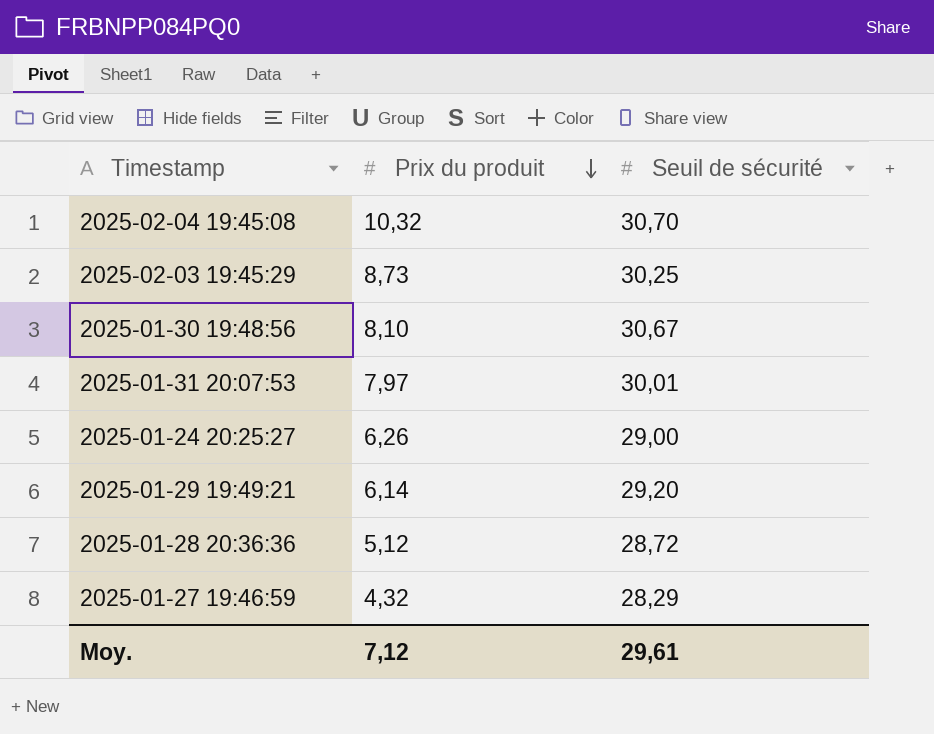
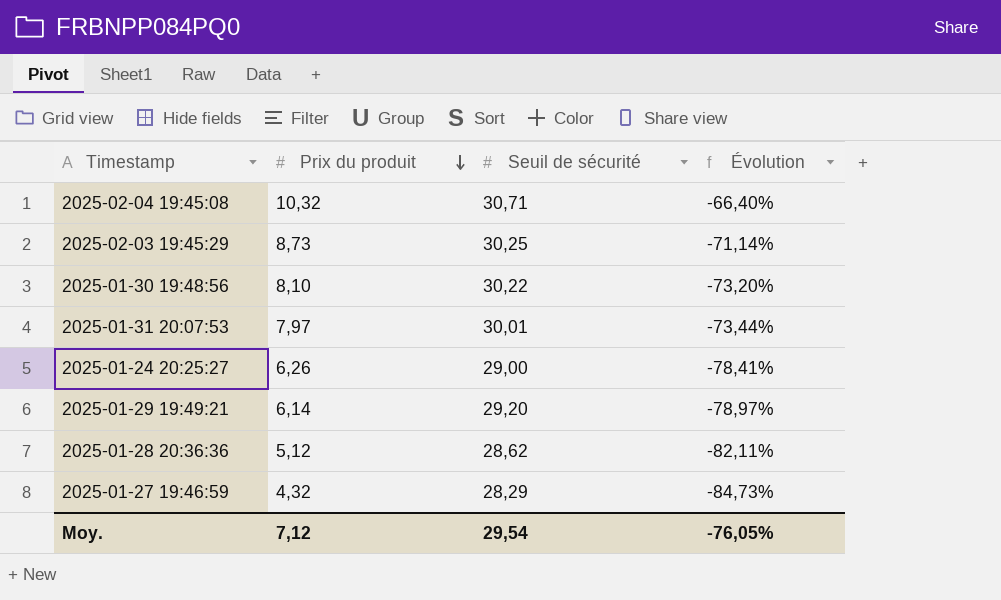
column Évolution | formula: none -> ([Prix du produit] - [Seuil de sécurité]) / [Seuil de sécurité]
2025-02-04 19:45:08 | Seuil de sécurité: 30,70 -> 30,71
2025-01-30 19:48:56 | Seuil de sécurité: 30,67 -> 30,22
2025-01-28 20:36:36 | Seuil de sécurité: 28,72 -> 28,62
Moy. | Seuil de sécurité: 29,61 -> 29,54

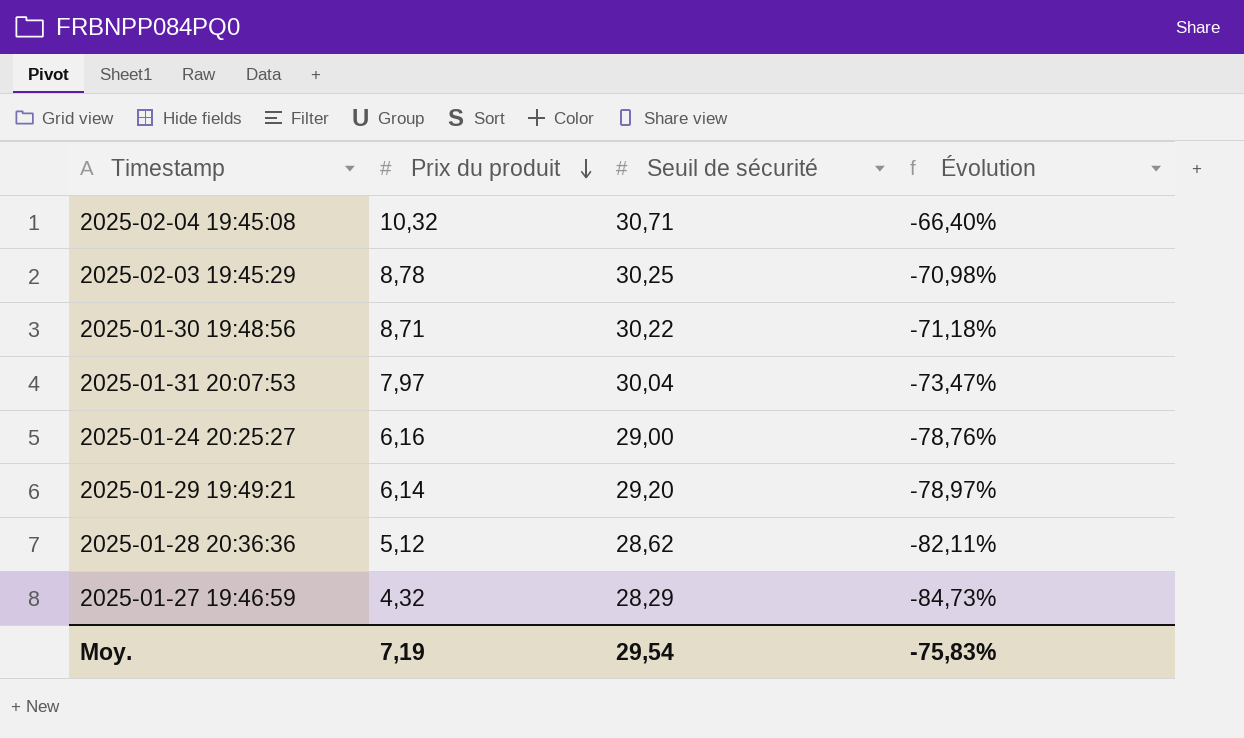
2025-02-03 19:45:29 | Prix du produit: 8,73 -> 8,78
2025-02-03 19:45:29 | Évolution: -71,14% -> -70,98%
2025-01-30 19:48:56 | Prix du produit: 8,10 -> 8,71
2025-01-30 19:48:56 | Évolution: -73,20% -> -71,18%
2025-01-31 20:07:53 | Seuil de sécurité: 30,01 -> 30,04
2025-01-31 20:07:53 | Évolution: -73,44% -> -73,47%
2025-01-24 20:25:27 | Prix du produit: 6,26 -> 6,16
2025-01-24 20:25:27 | Évolution: -78,41% -> -78,76%
Moy. | Prix du produit: 7,12 -> 7,19
Moy. | Évolution: -76,05% -> -75,83%

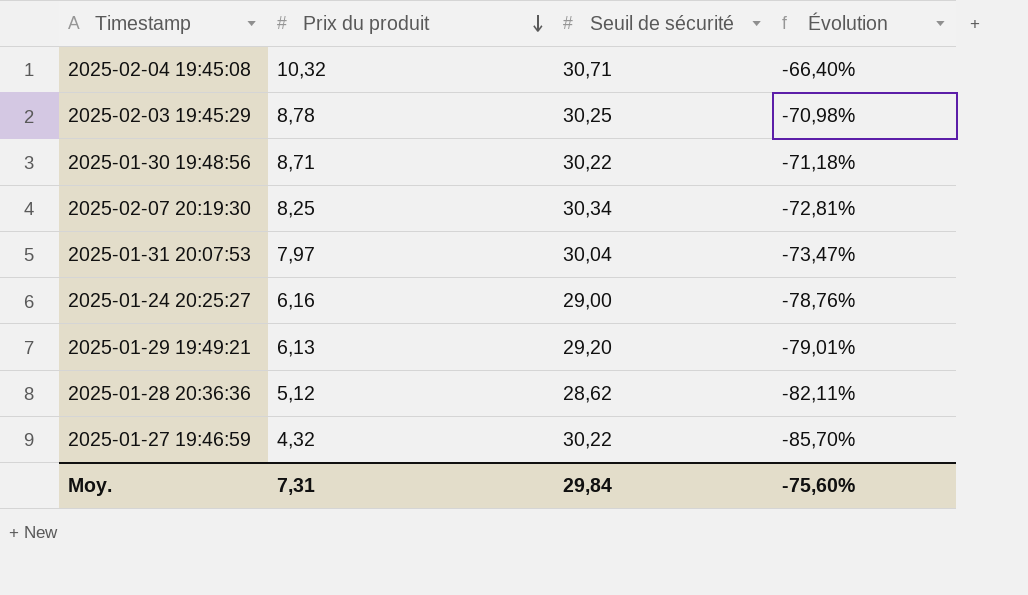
row 2025-02-07 20:19:30: none -> 8,25 | 30,34 | -72,81%
2025-01-29 19:49:21 | Prix du produit: 6,14 -> 6,13
2025-01-29 19:49:21 | Évolution: -78,97% -> -79,01%
2025-01-27 19:46:59 | Seuil de sécurité: 28,29 -> 30,22
2025-01-27 19:46:59 | Évolution: -84,73% -> -85,70%
Moy. | Prix du produit: 7,19 -> 7,31
Moy. | Seuil de sécurité: 29,54 -> 29,84
Moy. | Évolution: -75,83% -> -75,60%

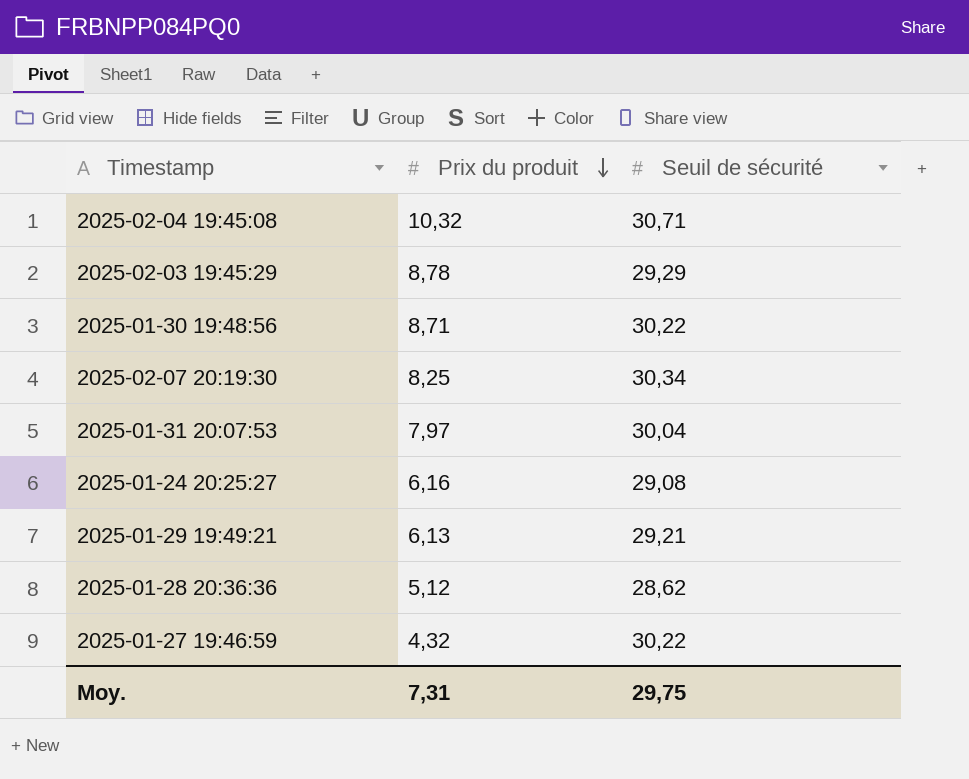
column Évolution | formula: ([Prix du produit] - [Seuil de sécurité]) / [Seuil de sécurité] -> none
2025-02-03 19:45:29 | Seuil de sécurité: 30,25 -> 29,29
2025-01-24 20:25:27 | Seuil de sécurité: 29,00 -> 29,08
2025-01-29 19:49:21 | Seuil de sécurité: 29,20 -> 29,21
Moy. | Seuil de sécurité: 29,84 -> 29,75

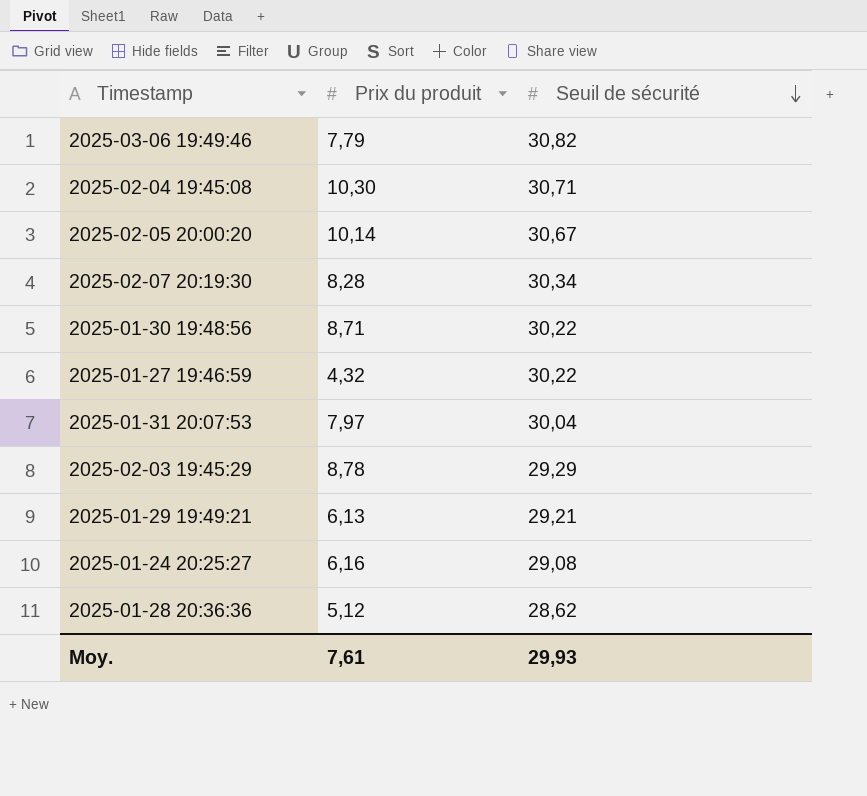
row order: Prix du produit descending -> Seuil de sécurité descending
row 2025-03-06 19:49:46: none -> 7,79 | 30,82
2025-02-04 19:45:08 | Prix du produit: 10,32 -> 10,30
row 2025-02-05 20:00:20: none -> 10,14 | 30,67
2025-02-07 20:19:30 | Prix du produit: 8,25 -> 8,28
Moy. | Prix du produit: 7,31 -> 7,61
Moy. | Seuil de sécurité: 29,75 -> 29,93

